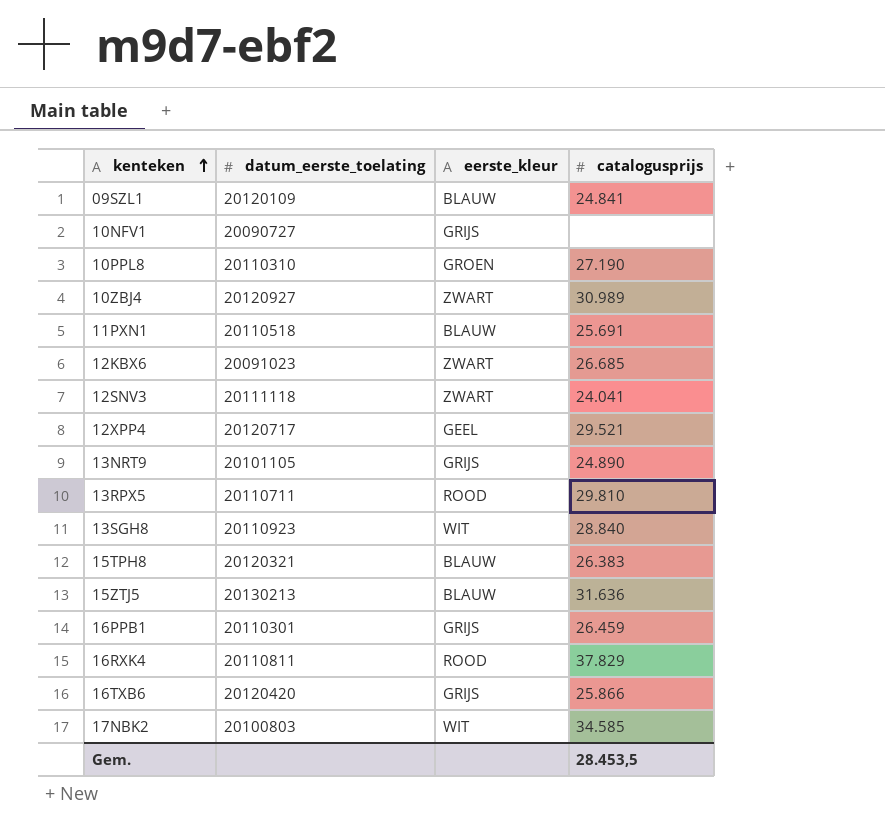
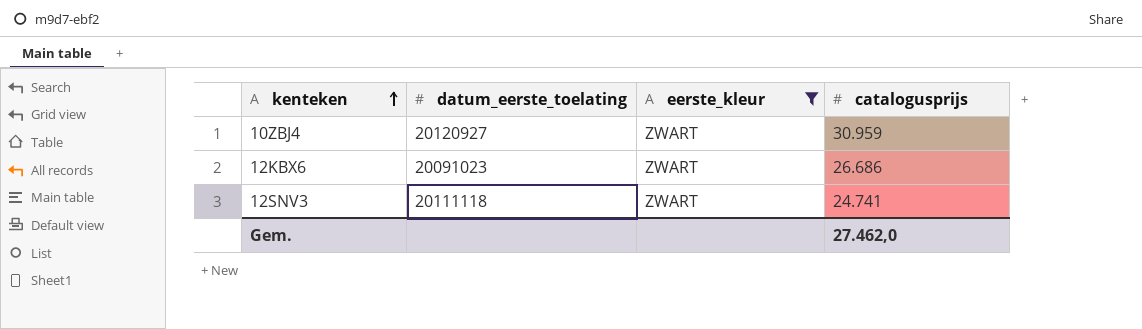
filter: none -> eerste_kleur = ZWART
10ZBJ4 | catalogusprijs: 30.989 -> 30.959
12KBX6 | catalogusprijs: 26.685 -> 26.686
12SNV3 | catalogusprijs: 24.041 -> 24.741
Gem. | catalogusprijs: 28.453,5 -> 27.462,0

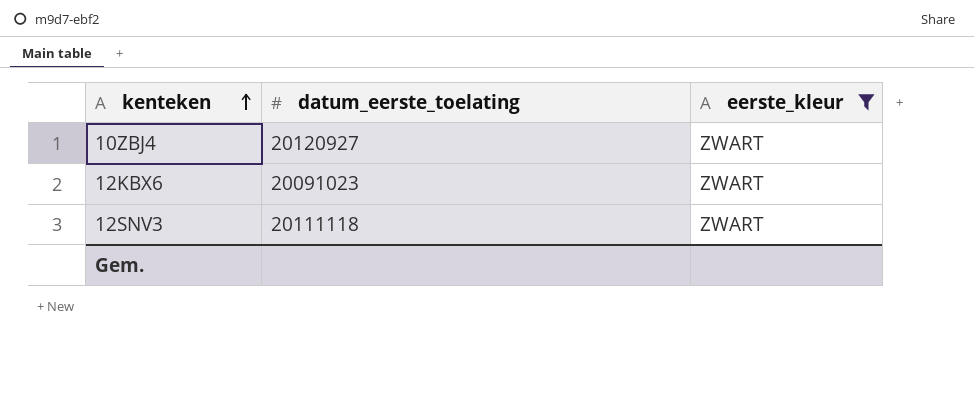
column catalogusprijs | position: 4 -> none

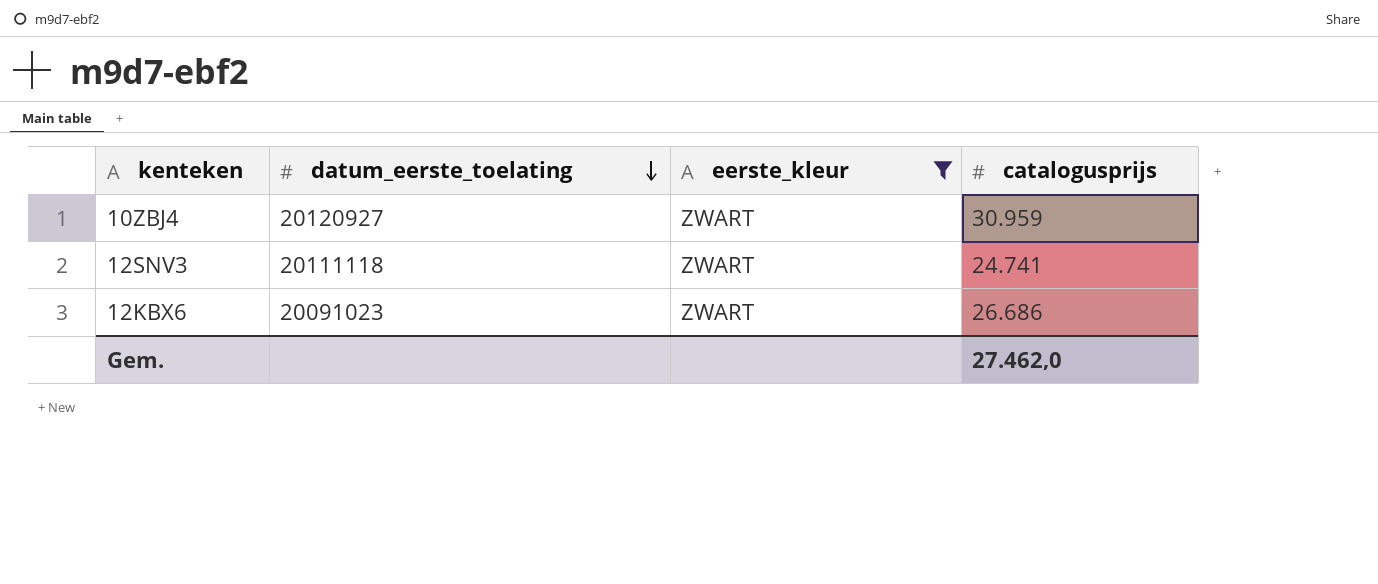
row order: kenteken ascending -> datum_eerste_toelating descending
column catalogusprijs | position: none -> 4

